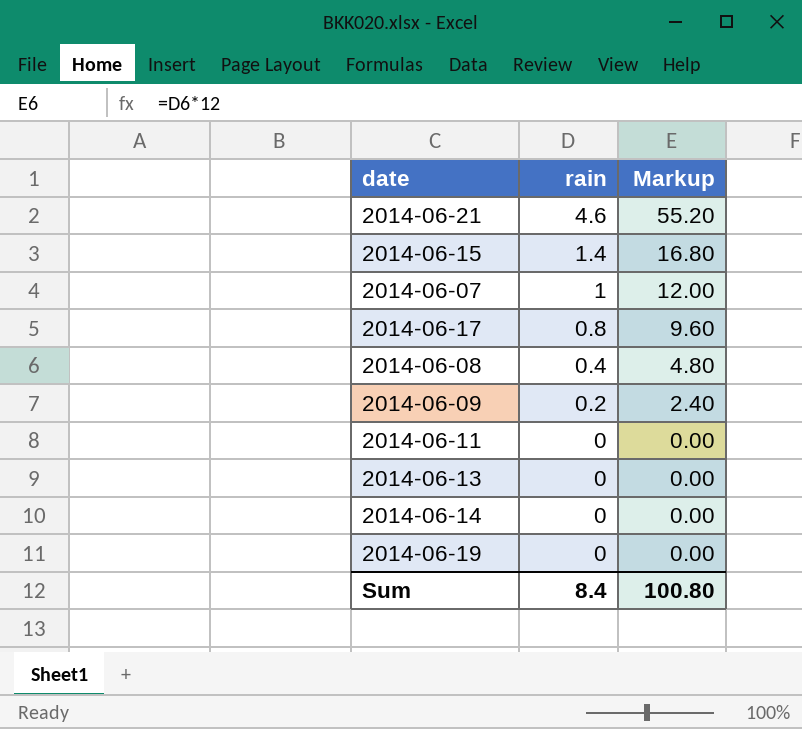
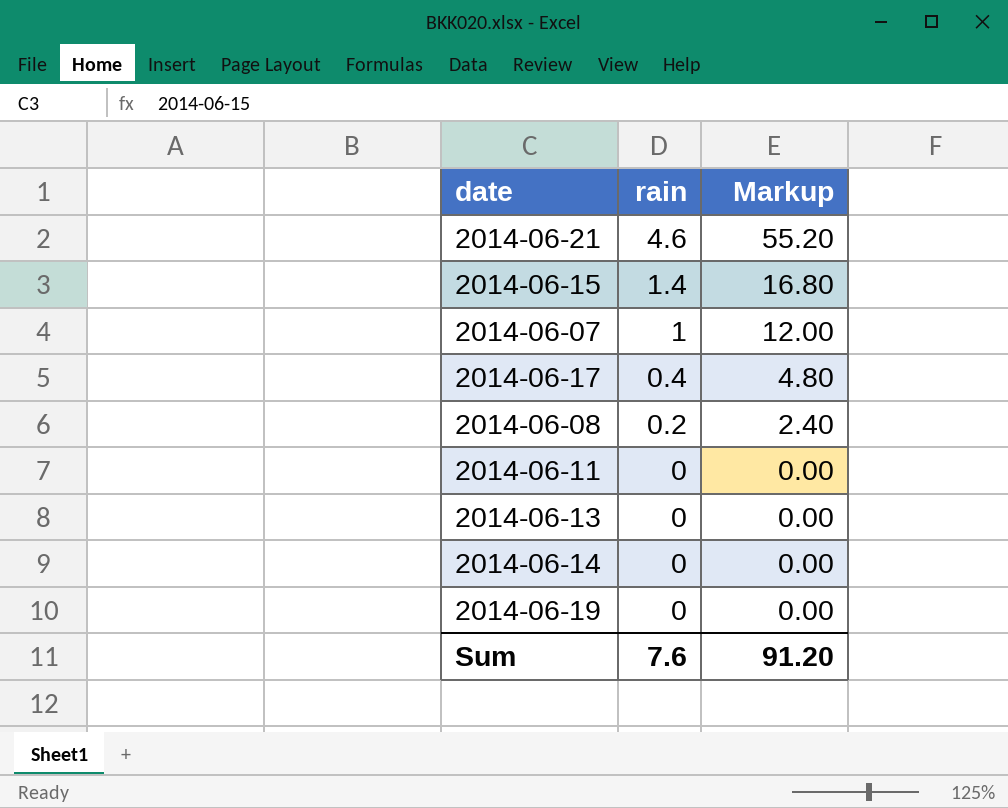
row 2014-06-09: 0.2 | 2.40 -> none
2014-06-17 | rain: 0.8 -> 0.4
2014-06-17 | Markup: 9.60 -> 4.80
2014-06-08 | rain: 0.4 -> 0.2
2014-06-08 | Markup: 4.80 -> 2.40
Sum | rain: 8.4 -> 7.6
Sum | Markup: 100.80 -> 91.20

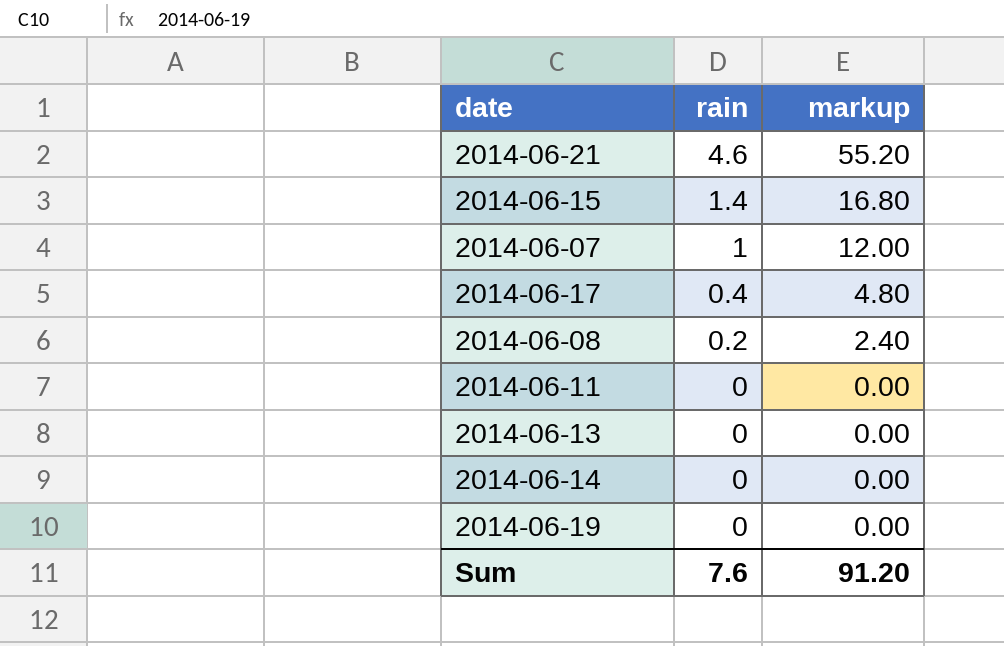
column name: Markup -> markup

